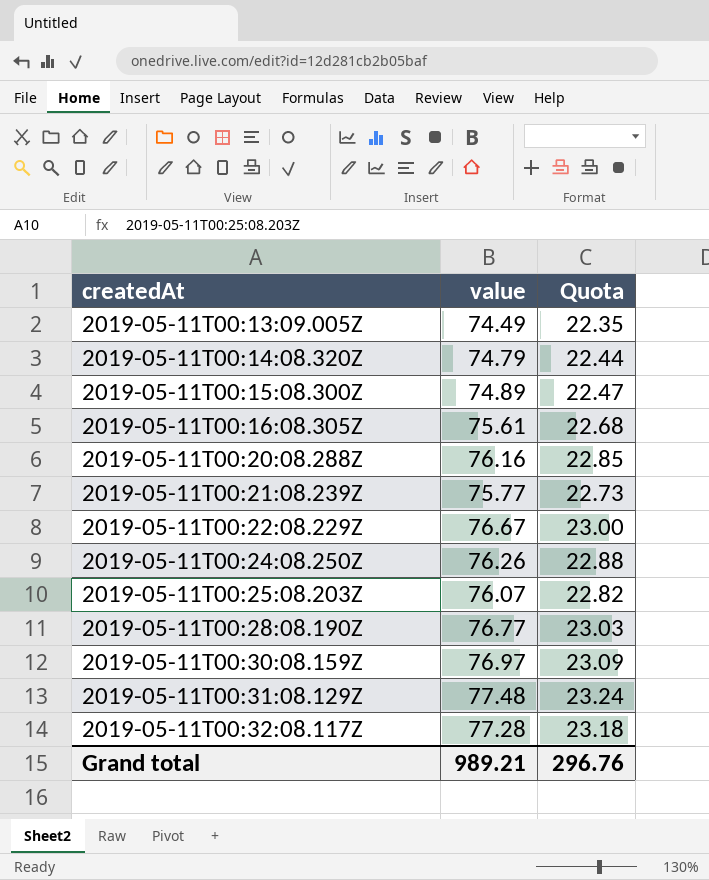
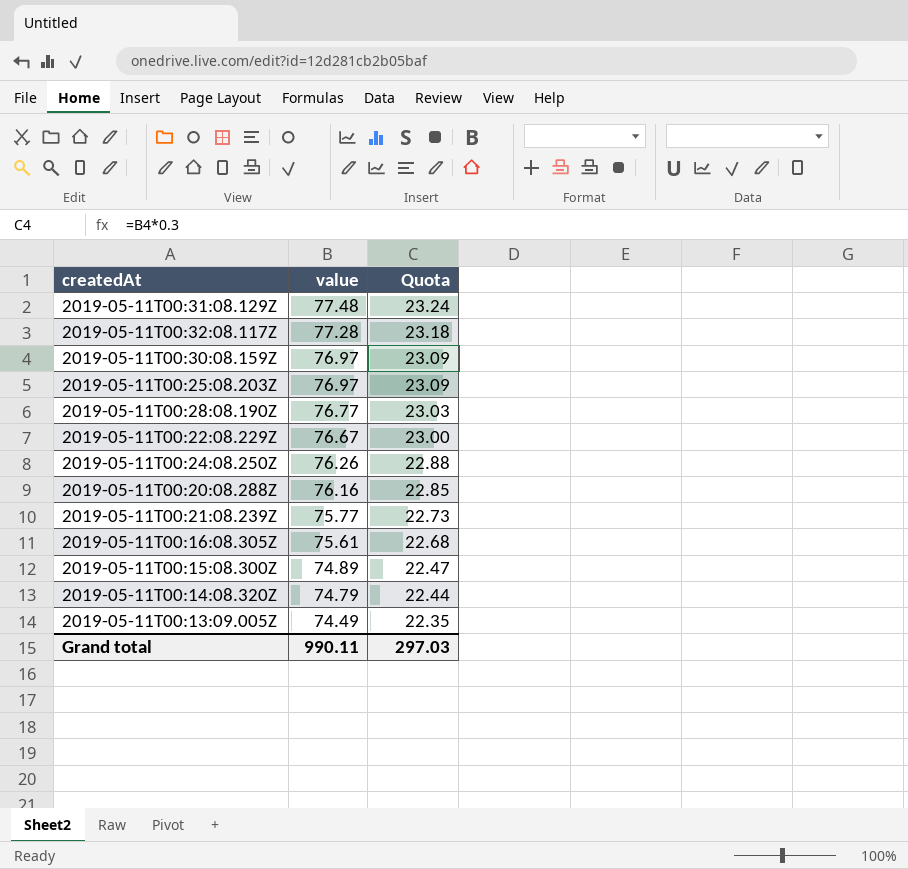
row order: createdAt ascending -> value descending
2019-05-11T00:25:08.203Z | value: 76.07 -> 76.97
2019-05-11T00:25:08.203Z | Quota: 22.82 -> 23.09
Grand total | value: 989.21 -> 990.11
Grand total | Quota: 296.76 -> 297.03

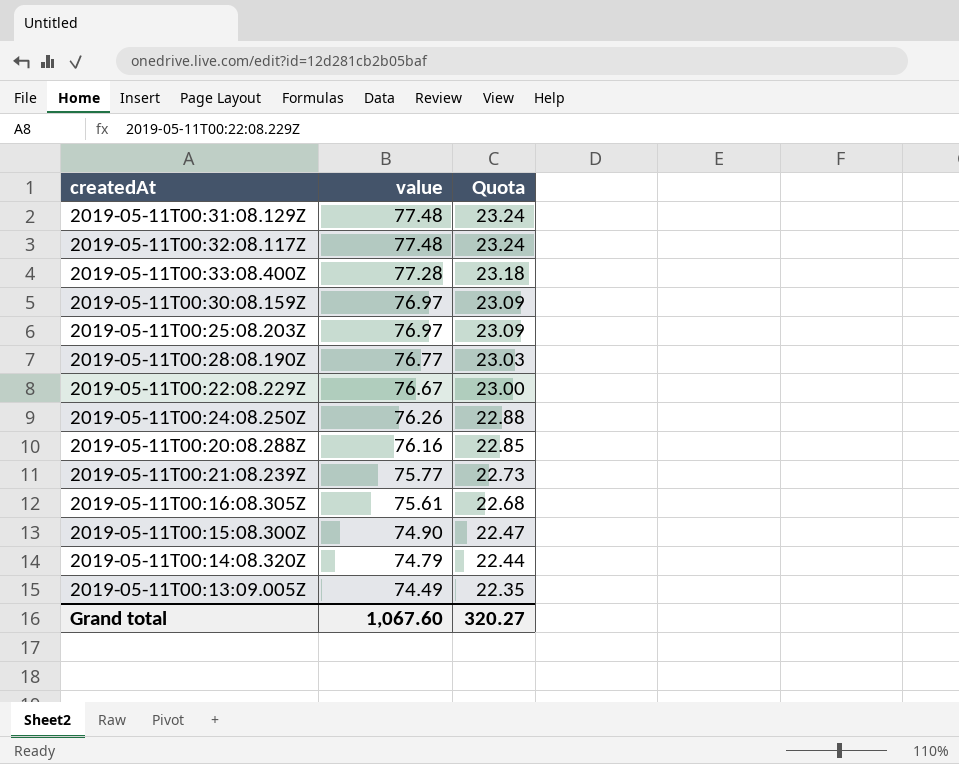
2019-05-11T00:32:08.117Z | value: 77.28 -> 77.48
2019-05-11T00:32:08.117Z | Quota: 23.18 -> 23.24
row 2019-05-11T00:33:08.400Z: none -> 77.28 | 23.18
2019-05-11T00:15:08.300Z | value: 74.89 -> 74.90
Grand total | value: 990.11 -> 1,067.60
Grand total | Quota: 297.03 -> 320.27

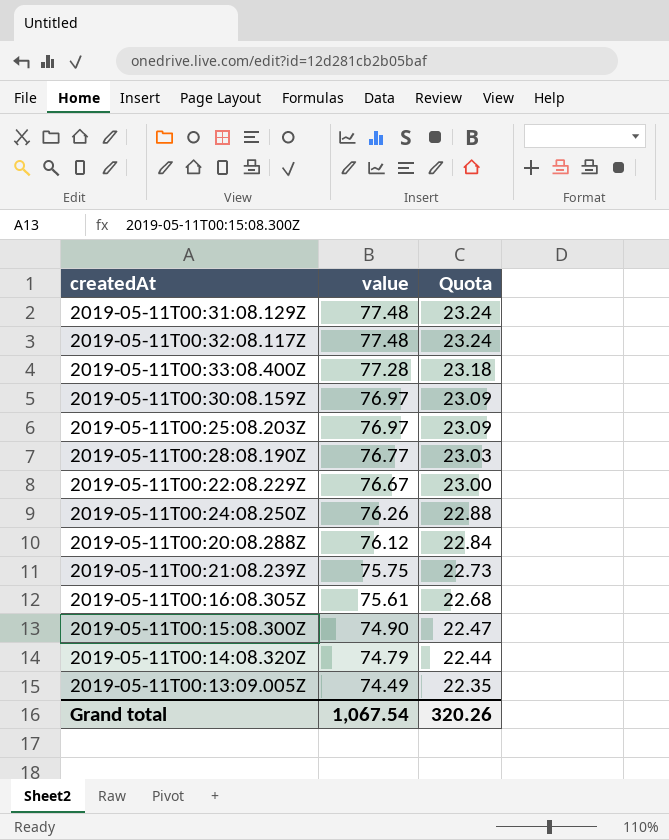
2019-05-11T00:20:08.288Z | value: 76.16 -> 76.12
2019-05-11T00:20:08.288Z | Quota: 22.85 -> 22.84
2019-05-11T00:21:08.239Z | value: 75.77 -> 75.75
Grand total | value: 1,067.60 -> 1,067.54
Grand total | Quota: 320.27 -> 320.26

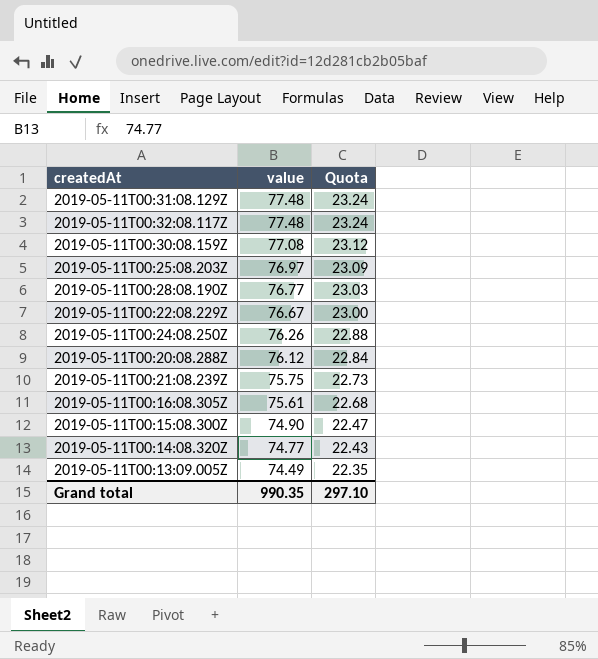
row 2019-05-11T00:33:08.400Z: 77.28 | 23.18 -> none
2019-05-11T00:30:08.159Z | value: 76.97 -> 77.08
2019-05-11T00:30:08.159Z | Quota: 23.09 -> 23.12
2019-05-11T00:14:08.320Z | value: 74.79 -> 74.77
2019-05-11T00:14:08.320Z | Quota: 22.44 -> 22.43
Grand total | value: 1,067.54 -> 990.35
Grand total | Quota: 320.26 -> 297.10

